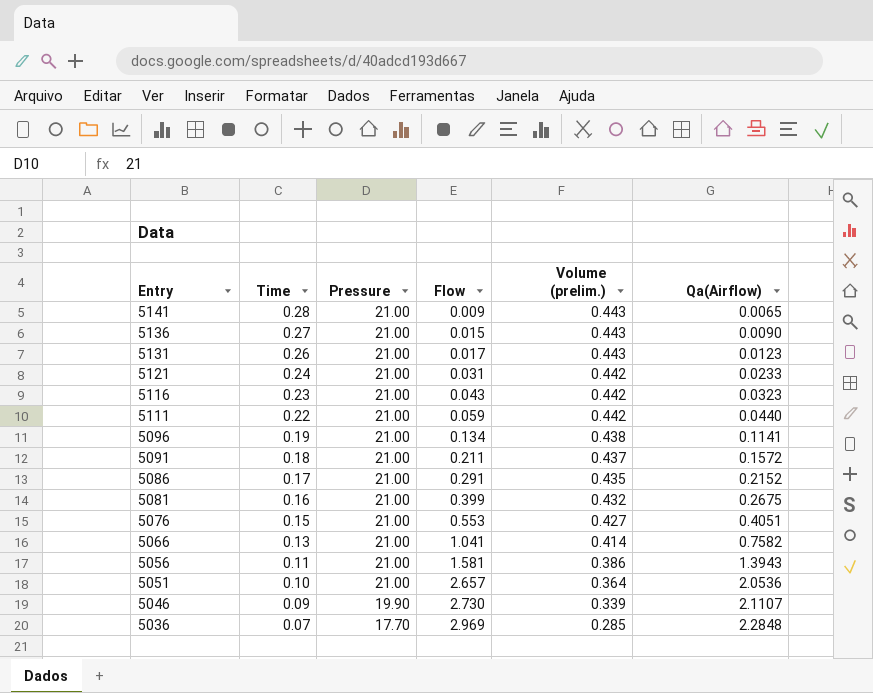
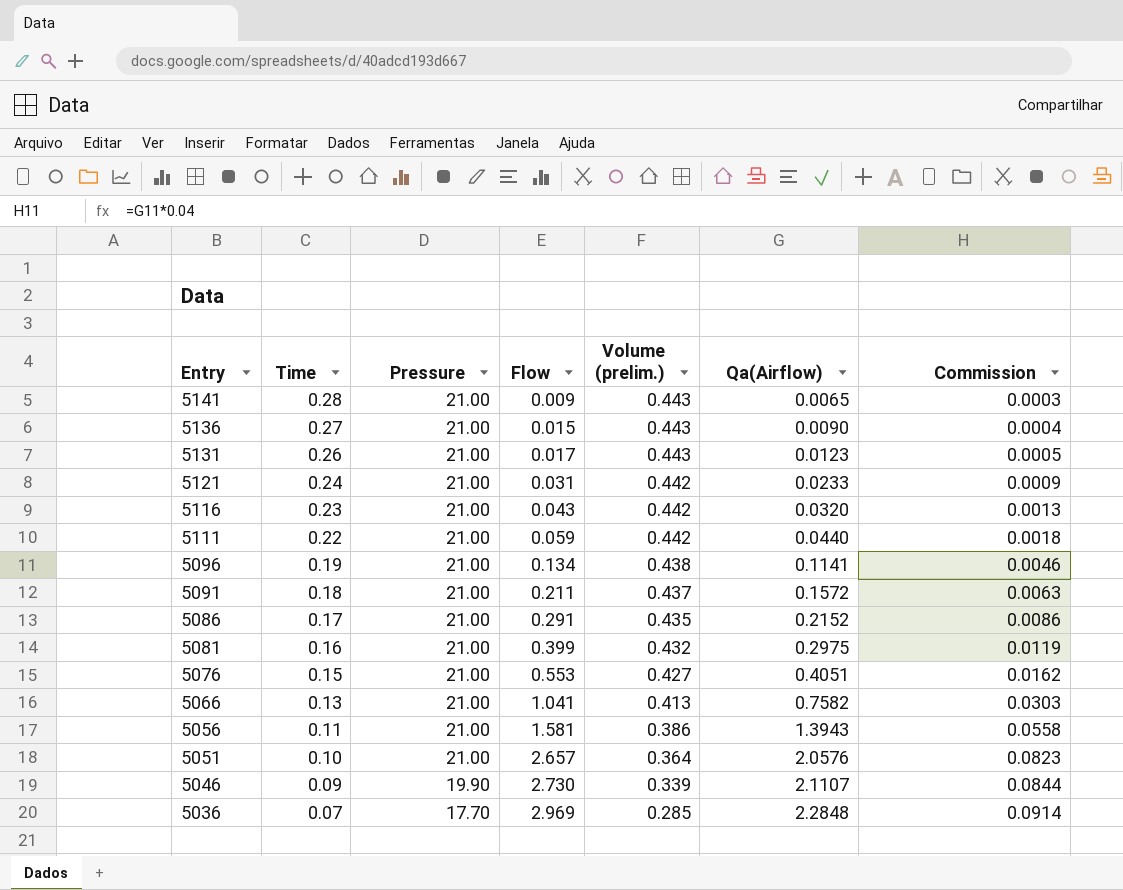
column Commission | formula: none -> [Qa(Airflow)] * 0.04
5116 | Qa(Airflow): 0.0323 -> 0.0320
5081 | Qa(Airflow): 0.2675 -> 0.2975
5066 | Volume (prelim.): 0.414 -> 0.413
5051 | Qa(Airflow): 2.0536 -> 2.0576

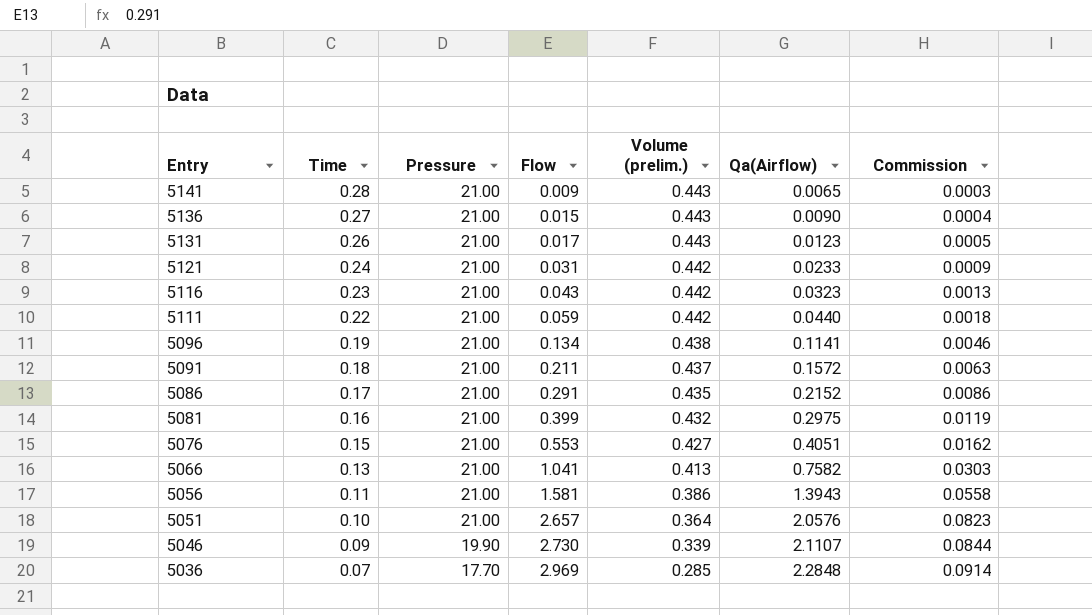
5116 | Qa(Airflow): 0.0320 -> 0.0323

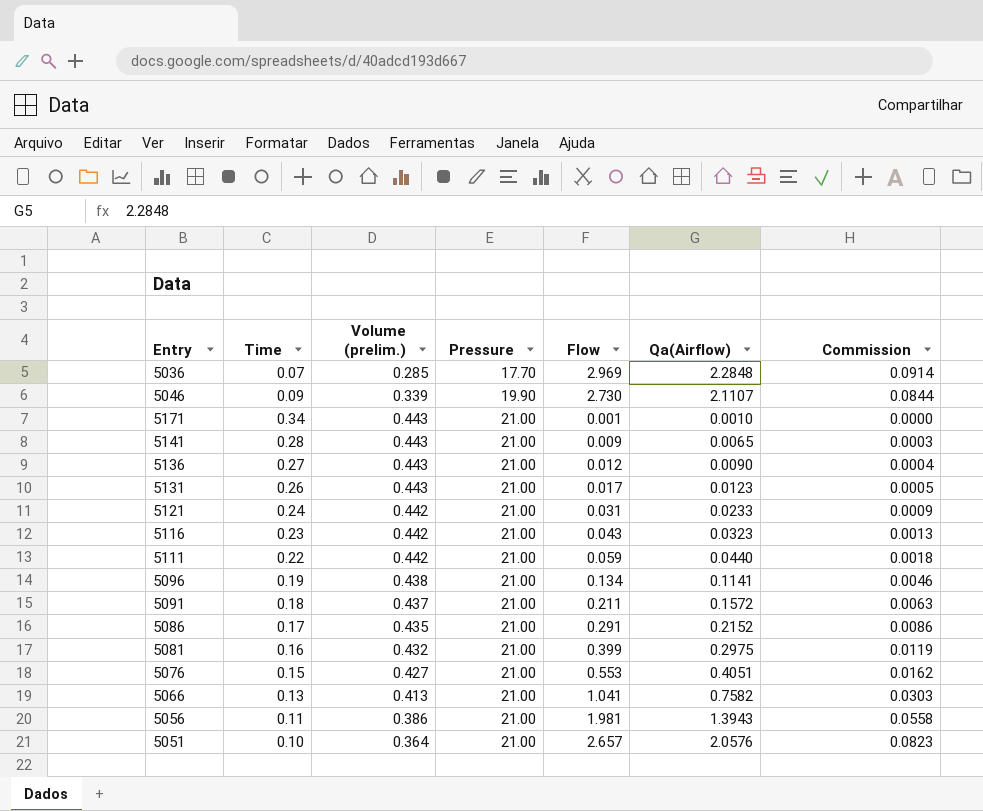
row order: Entry descending -> Pressure ascending
column Volume (prelim.) | position: 5 -> 3
row 5171: none -> 0.34 | 0.443 | 21.00 | 0.001 | 0.0010 | 0.0000
5136 | Flow: 0.015 -> 0.012
5056 | Flow: 1.581 -> 1.981

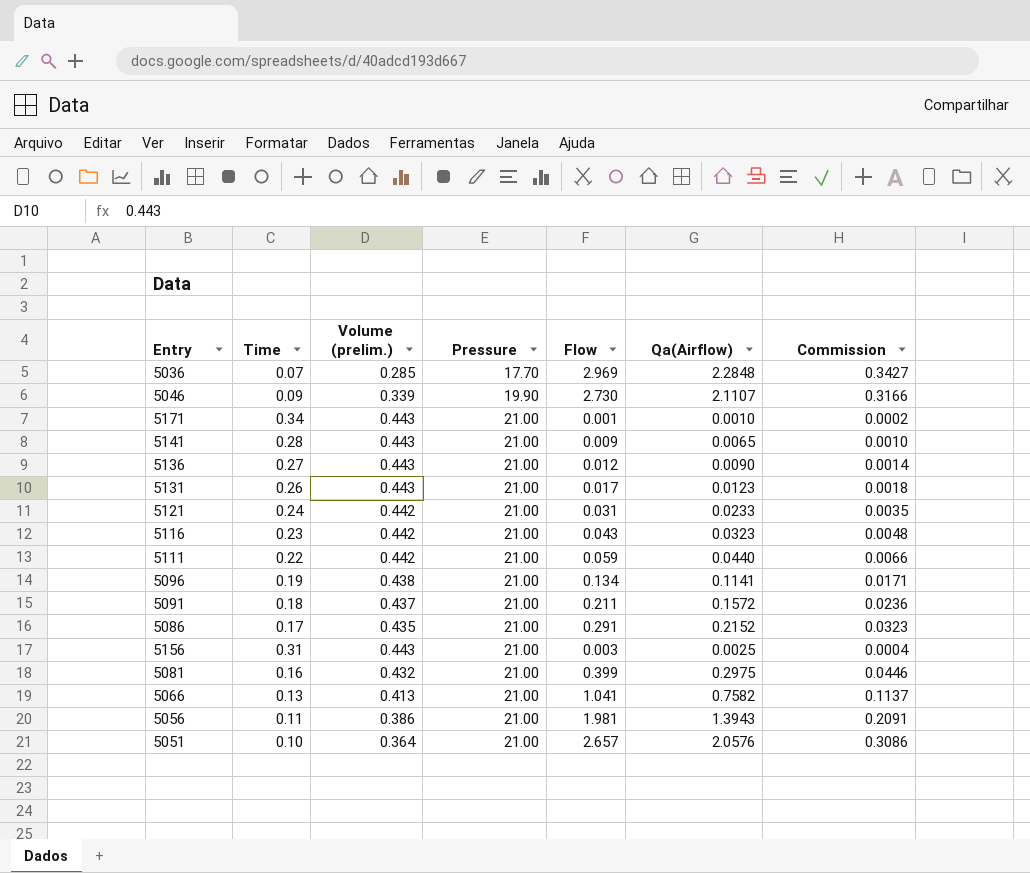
column Commission | formula: [Qa(Airflow)] * 0.04 -> [Qa(Airflow)] * 0.15
row 5076: 0.15 | 0.427 | 21.00 | 0.553 | 0.4051 | 0.0162 -> none
row 5156: none -> 0.31 | 0.443 | 21.00 | 0.003 | 0.0025 | 0.0004

